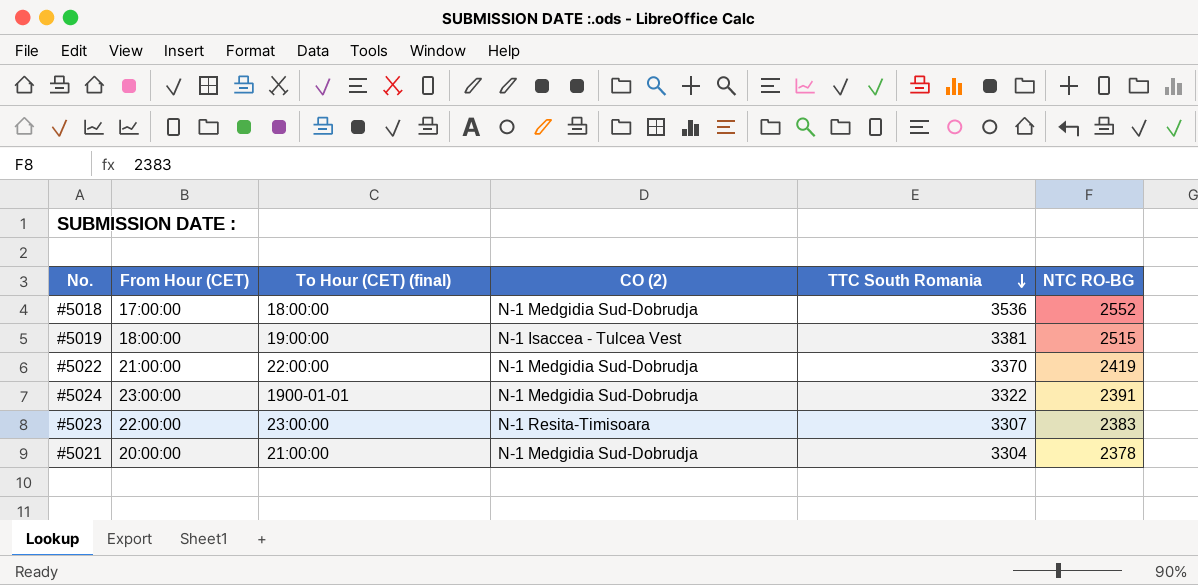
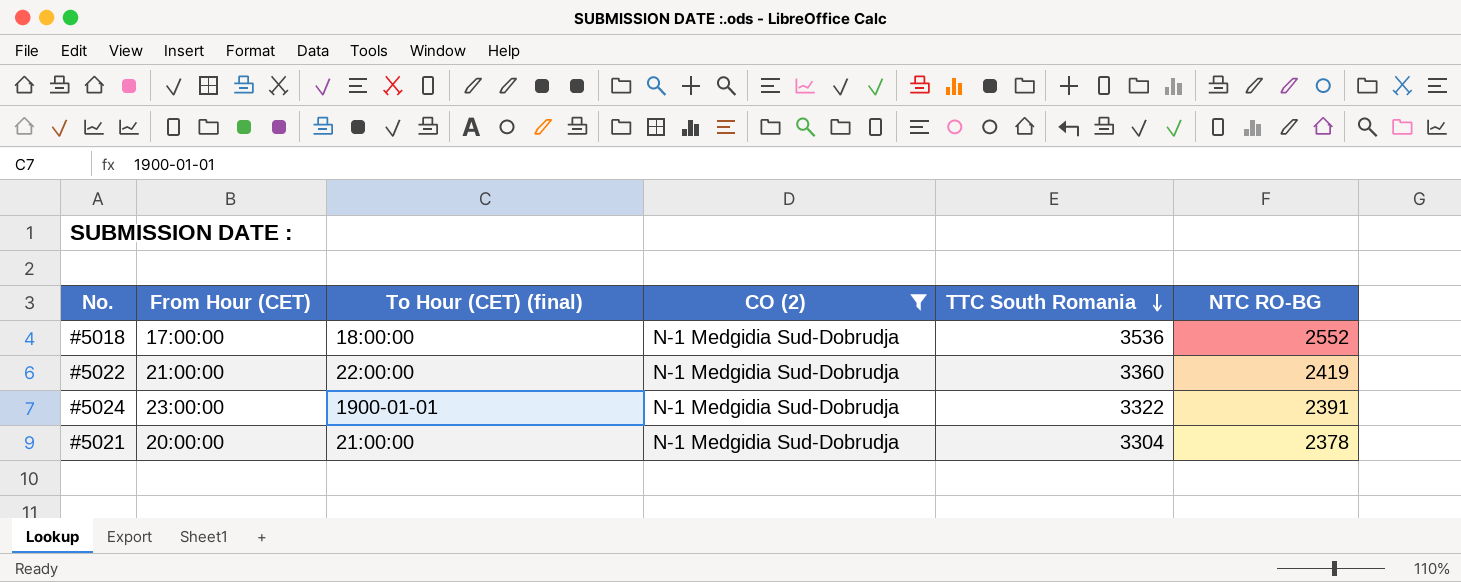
filter: none -> CO (2) = N-1 Medgidia Sud-Dobrudja
#5022 | TTC South Romania: 3370 -> 3360

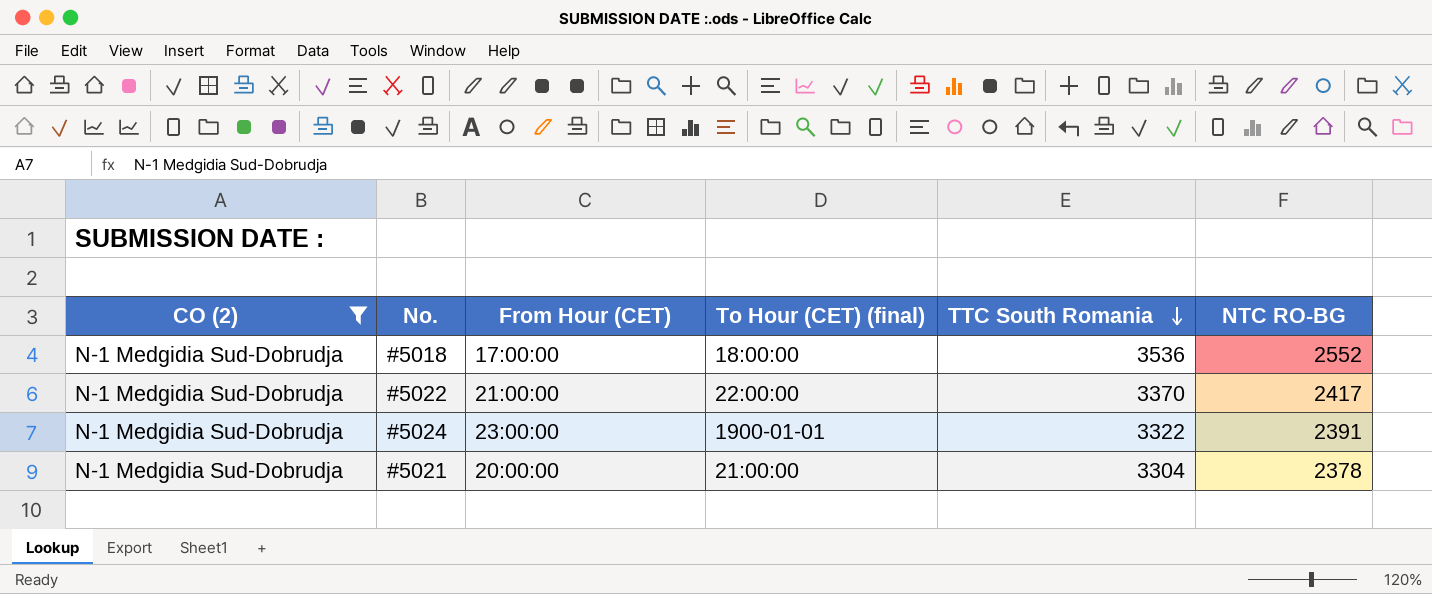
column CO (2) | position: 4 -> 1
#5022 | TTC South Romania: 3360 -> 3370
#5022 | NTC RO-BG: 2419 -> 2417

